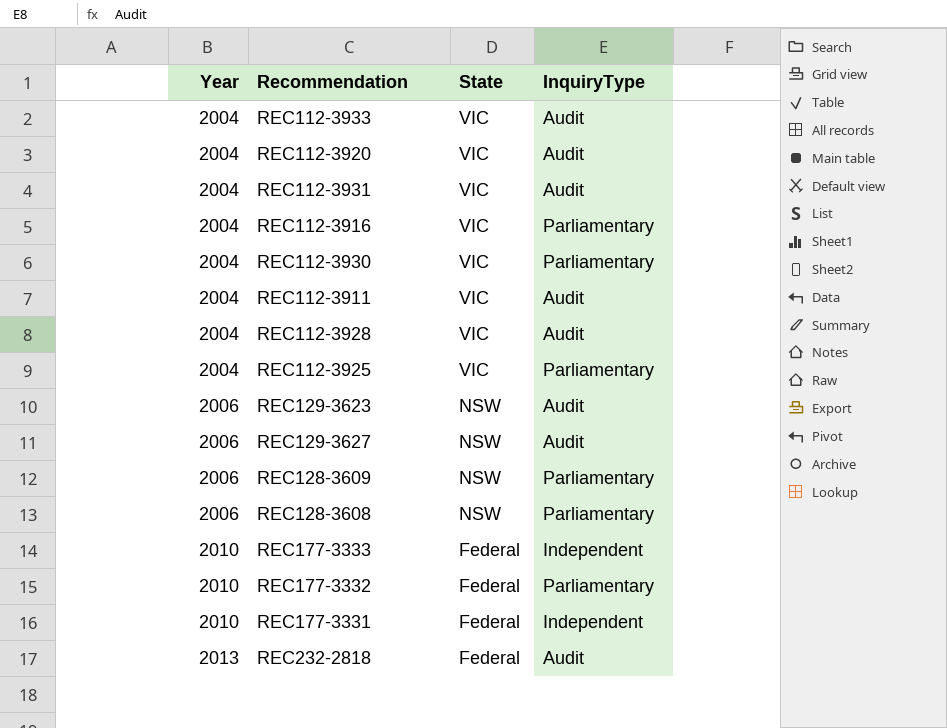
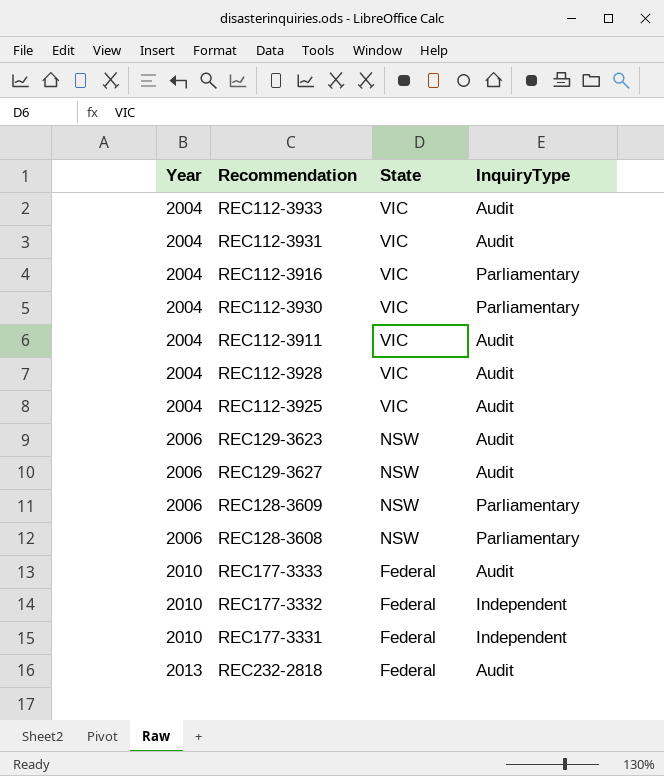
row REC112-3920: 2004 | VIC | Audit -> none
REC112-3925 | InquiryType: Parliamentary -> Audit
REC177-3333 | InquiryType: Independent -> Audit
REC177-3332 | InquiryType: Parliamentary -> Independent

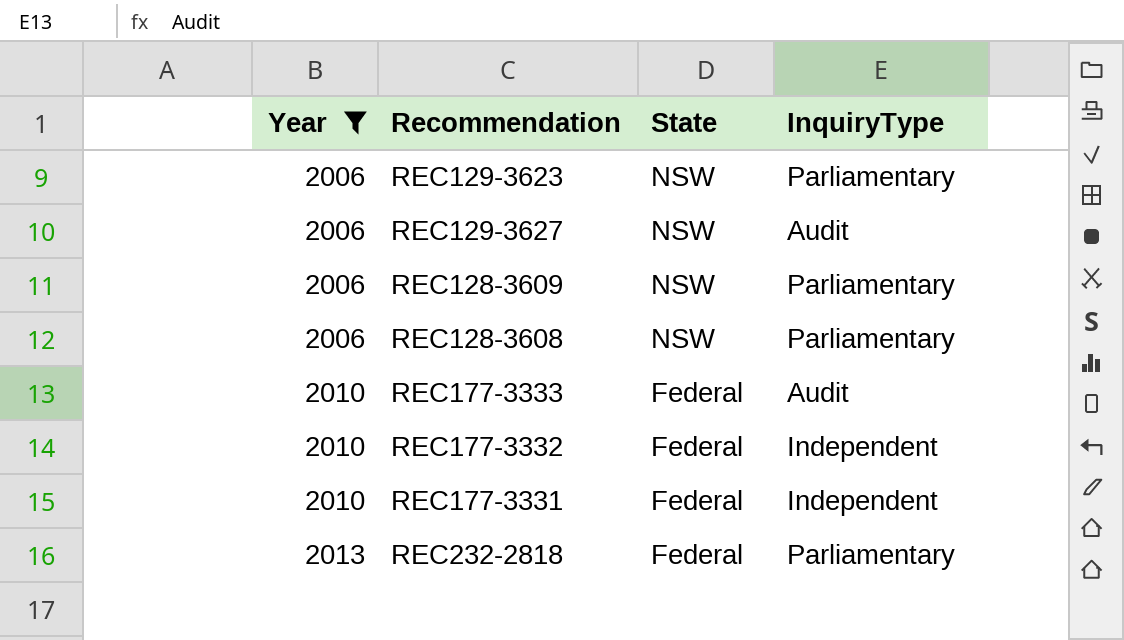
filter: none -> Year != 2004
REC129-3623 | InquiryType: Audit -> Parliamentary
REC232-2818 | InquiryType: Audit -> Parliamentary

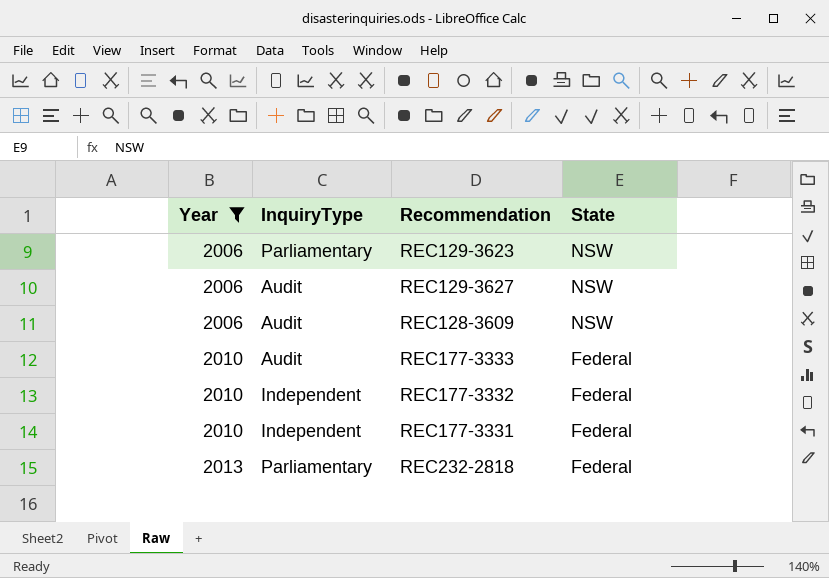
column InquiryType | position: 4 -> 2
row REC128-3608: 2006 | NSW | Parliamentary -> none
REC128-3609 | InquiryType: Parliamentary -> Audit

